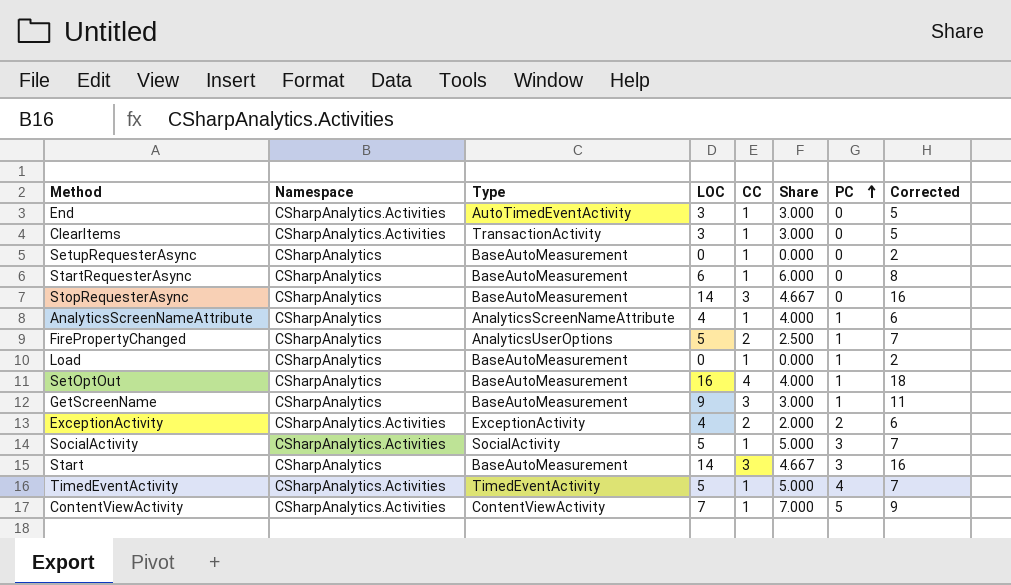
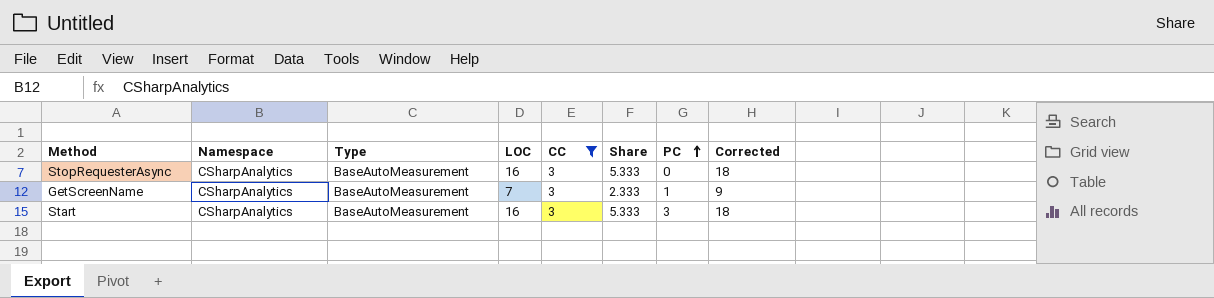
filter: none -> CC = 3
StopRequesterAsync | LOC: 14 -> 16
StopRequesterAsync | Share: 4.667 -> 5.333
StopRequesterAsync | Corrected: 16 -> 18
GetScreenName | LOC: 9 -> 7
GetScreenName | Share: 3.000 -> 2.333
GetScreenName | Corrected: 11 -> 9
Start | LOC: 14 -> 16
Start | Share: 4.667 -> 5.333
Start | Corrected: 16 -> 18

